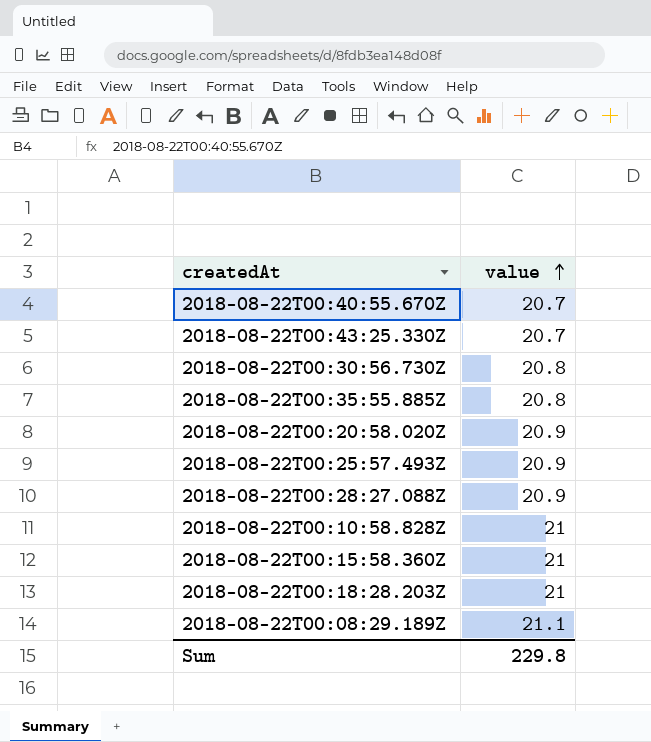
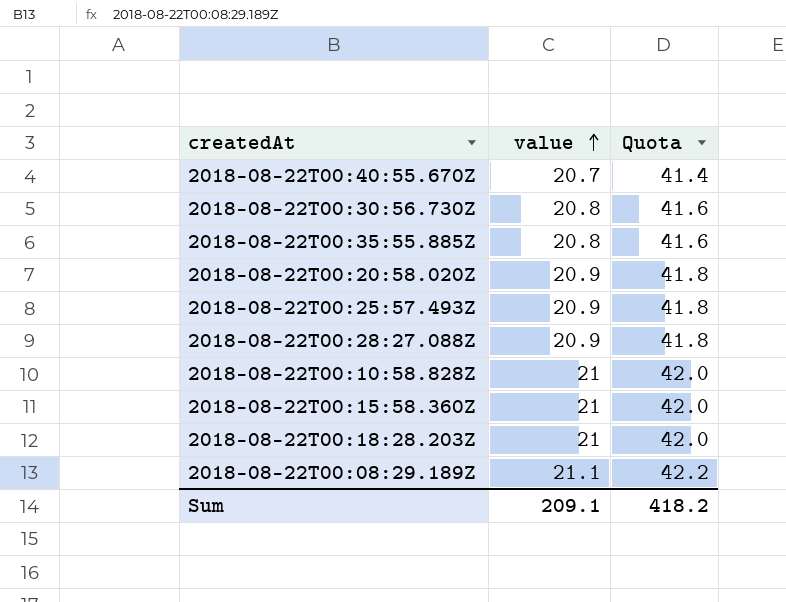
column Quota | formula: none -> [value] * 2
row 2018-08-22T00:43:25.330Z: 20.7 -> none
Sum | value: 229.8 -> 209.1

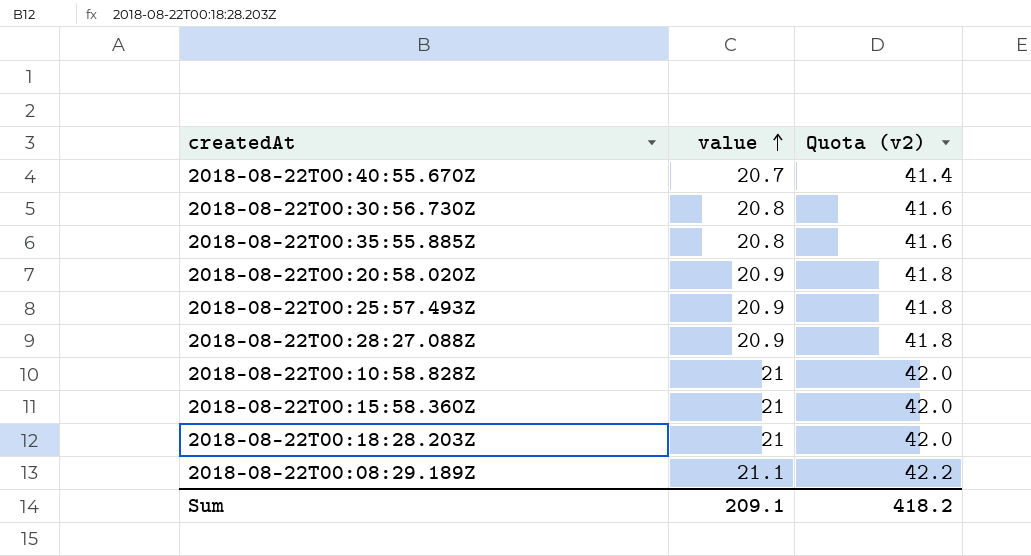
column name: Quota -> Quota (v2)

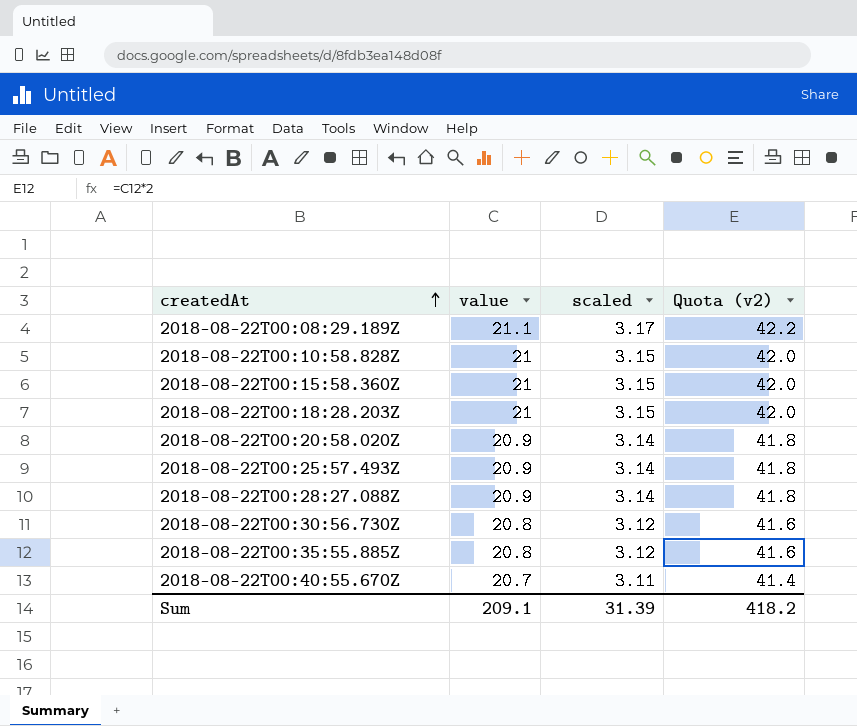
row order: value ascending -> createdAt ascending
column scaled | formula: none -> [value] * 0.15

